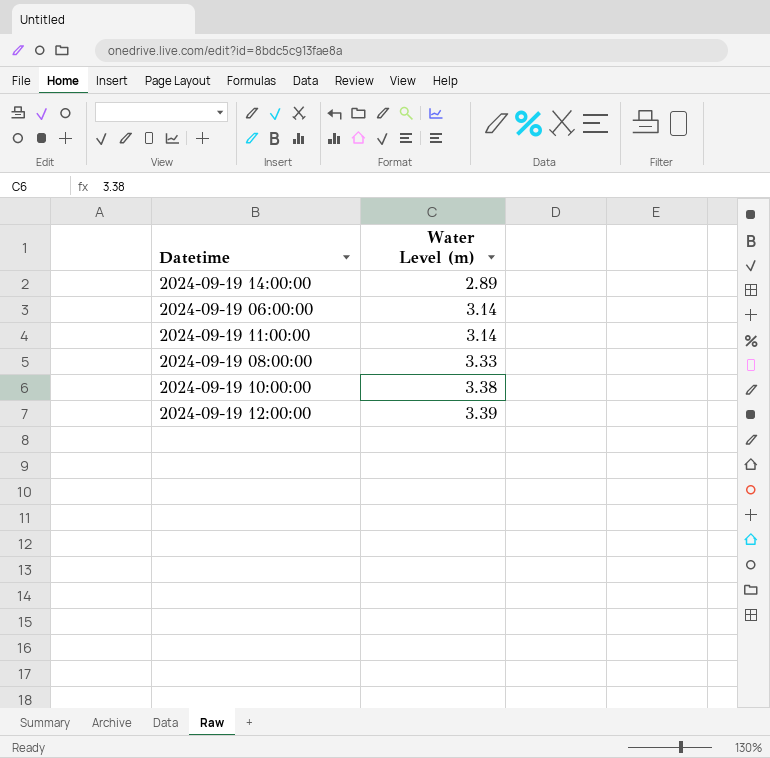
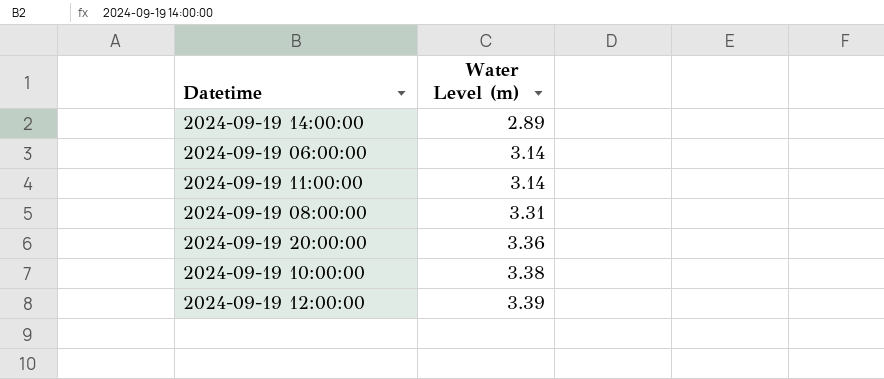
2024-09-19 08:00:00 | Water Level (m): 3.33 -> 3.31
row 2024-09-19 20:00:00: none -> 3.36

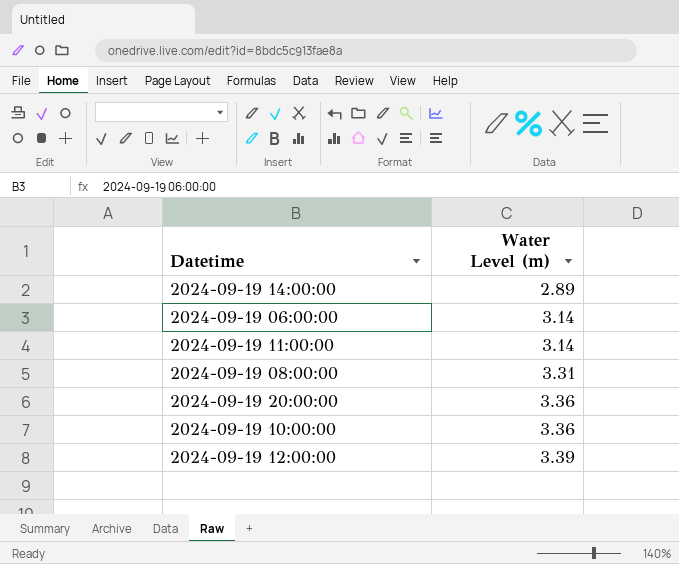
2024-09-19 10:00:00 | Water Level (m): 3.38 -> 3.36

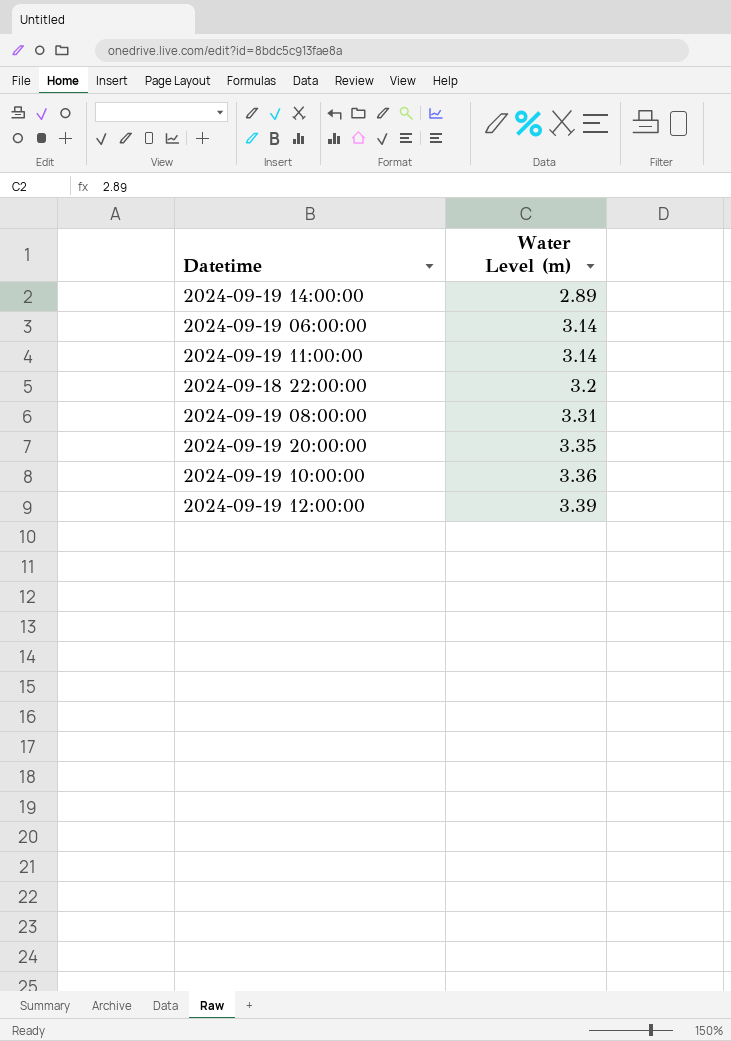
row 2024-09-18 22:00:00: none -> 3.2
2024-09-19 20:00:00 | Water Level (m): 3.36 -> 3.35

